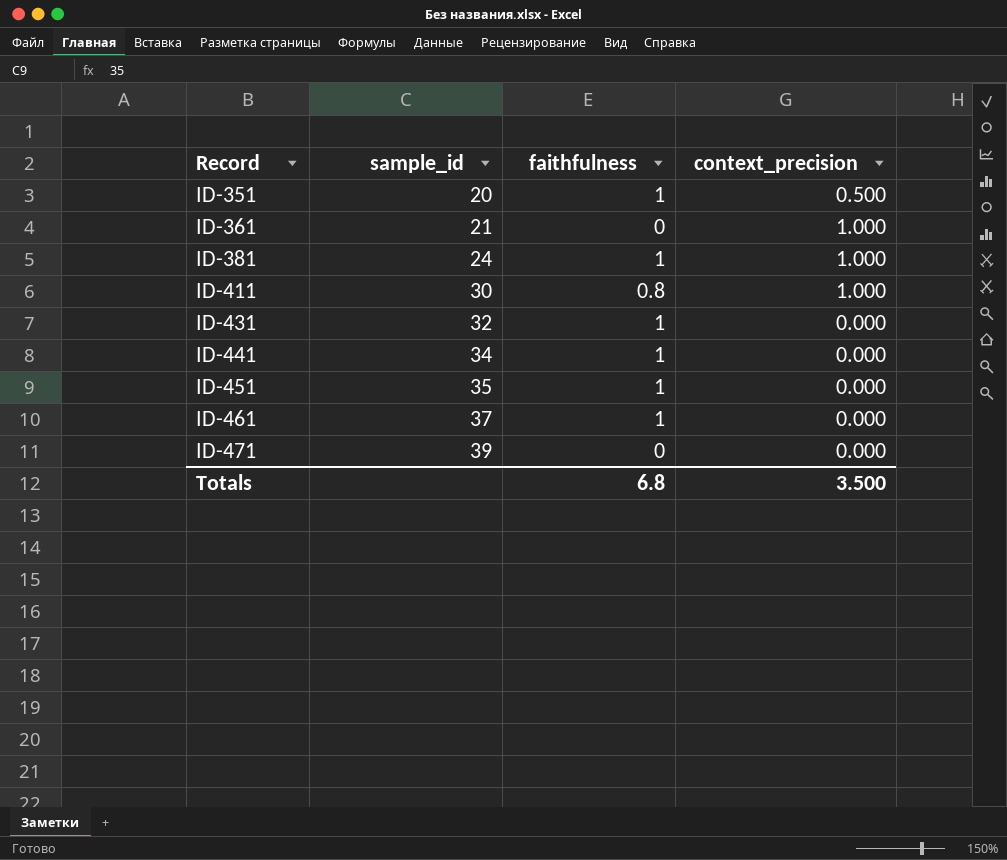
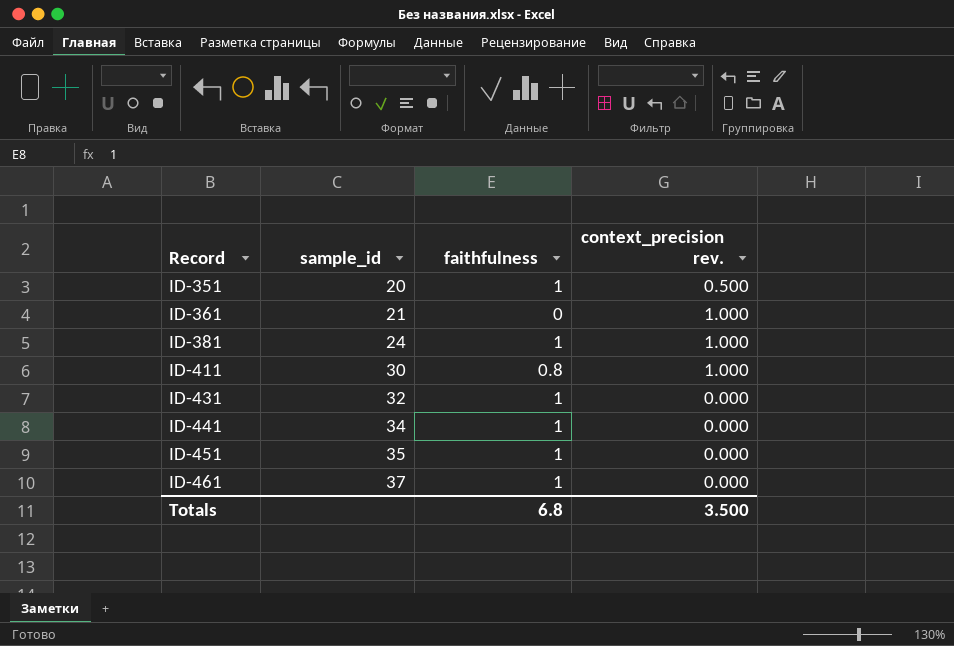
column name: context_precision -> context_precision rev.
row ID-471: 39 | 0 | 0.000 -> none

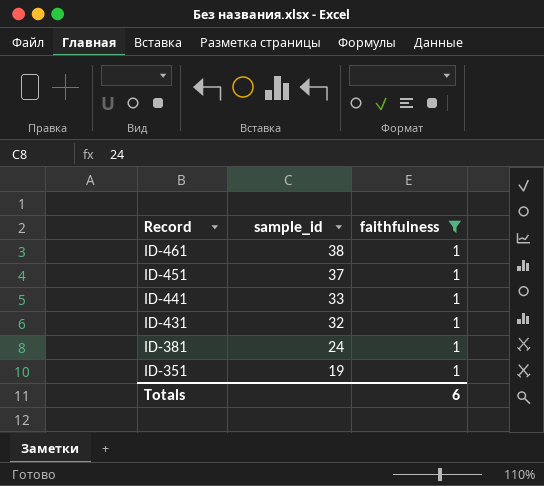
filter: none -> faithfulness = 1
row order: Record ascending -> Record descending
column context_precision rev. | position: 4 -> none
ID-461 | sample_id: 37 -> 38
ID-451 | sample_id: 35 -> 37
ID-441 | sample_id: 34 -> 33
ID-351 | sample_id: 20 -> 19
Totals | faithfulness: 6.8 -> 6

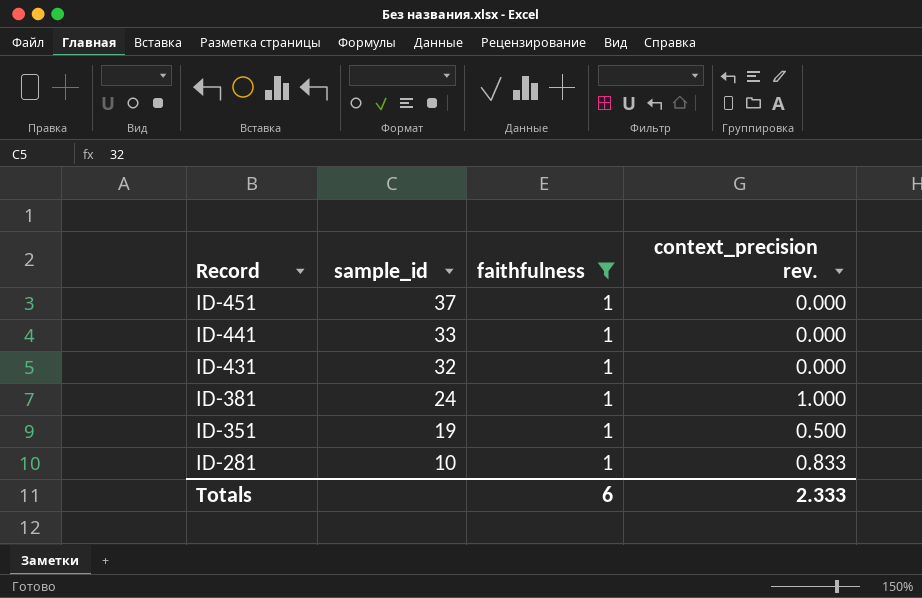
column context_precision rev. | position: none -> 4
row ID-461: 38 | 1 -> none
row ID-281: none -> 10 | 1 | 0.833

